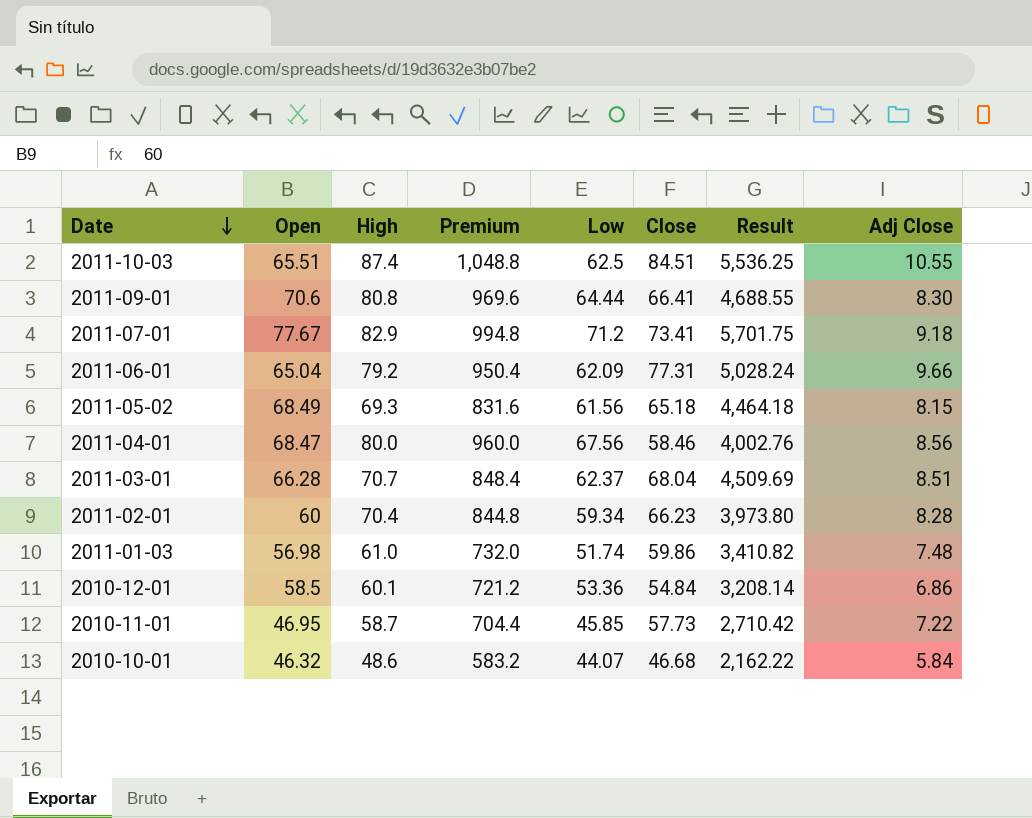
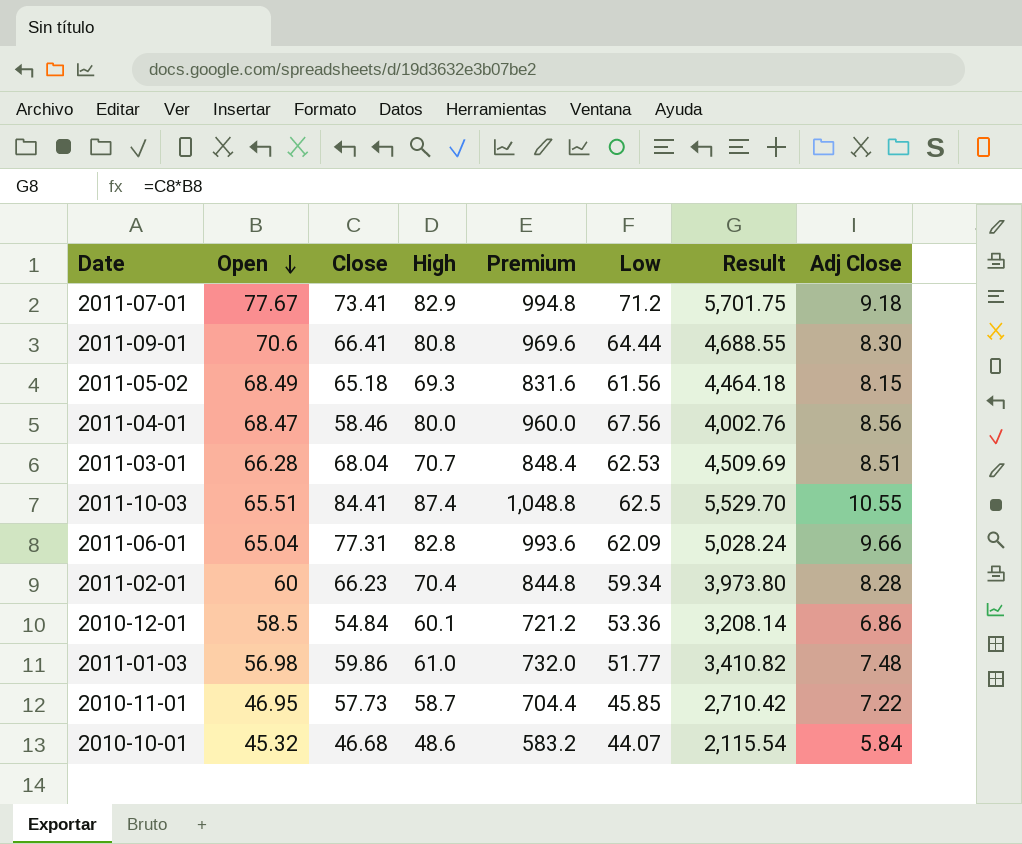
row order: Date descending -> Open descending
column Close | position: 6 -> 3
2011-03-01 | Low: 62.37 -> 62.53
2011-10-03 | Close: 84.51 -> 84.41
2011-10-03 | Result: 5,536.25 -> 5,529.70
2011-06-01 | High: 79.2 -> 82.8
2011-06-01 | Premium: 950.4 -> 993.6
2011-01-03 | Low: 51.74 -> 51.77
2010-10-01 | Open: 46.32 -> 45.32
2010-10-01 | Result: 2,162.22 -> 2,115.54

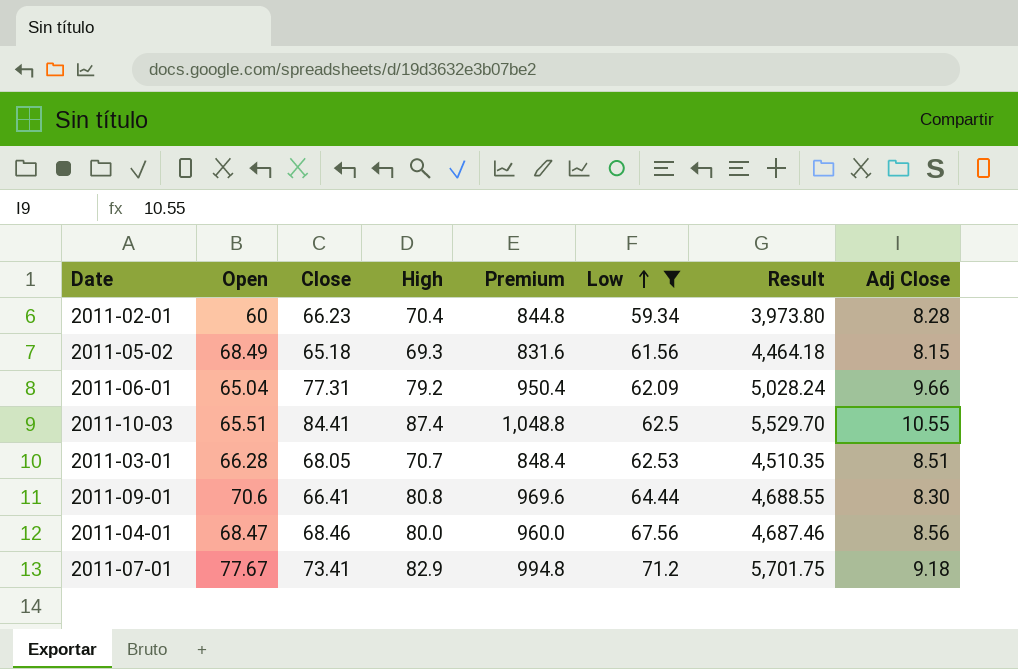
filter: none -> Low >= 59.34
row order: Open descending -> Low ascending
2011-06-01 | High: 82.8 -> 79.2
2011-06-01 | Premium: 993.6 -> 950.4
2011-03-01 | Close: 68.04 -> 68.05
2011-03-01 | Result: 4,509.69 -> 4,510.35
2011-04-01 | Close: 58.46 -> 68.46
2011-04-01 | Result: 4,002.76 -> 4,687.46

